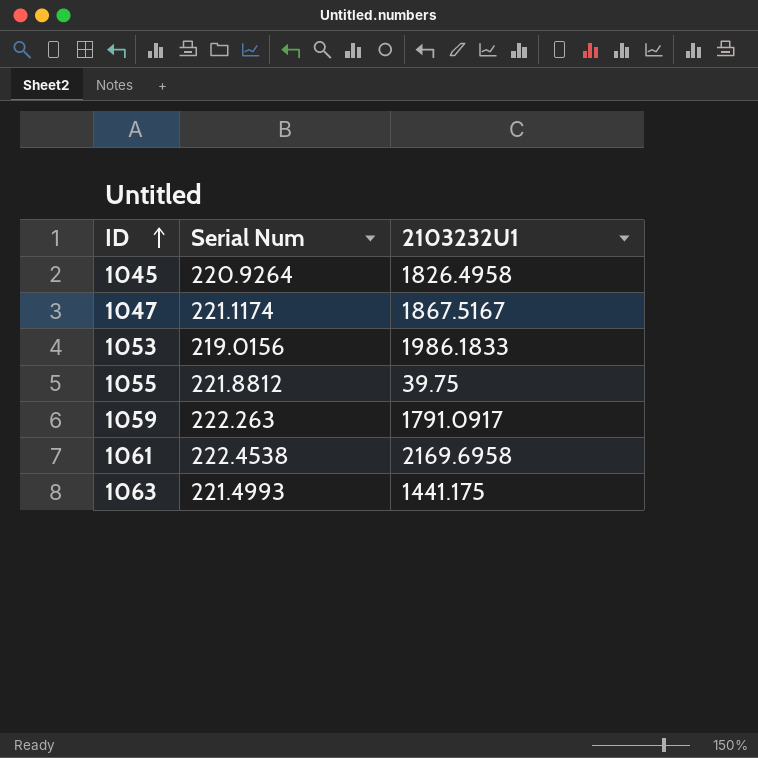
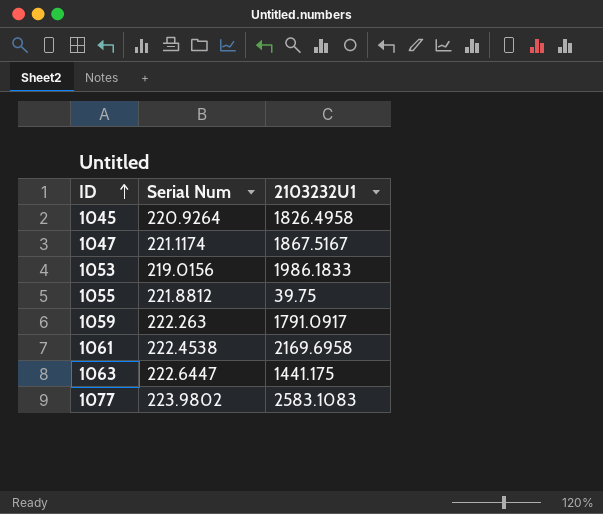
1063 | Serial Num: 221.4993 -> 222.6447
row 1077: none -> 223.9802 | 2583.1083

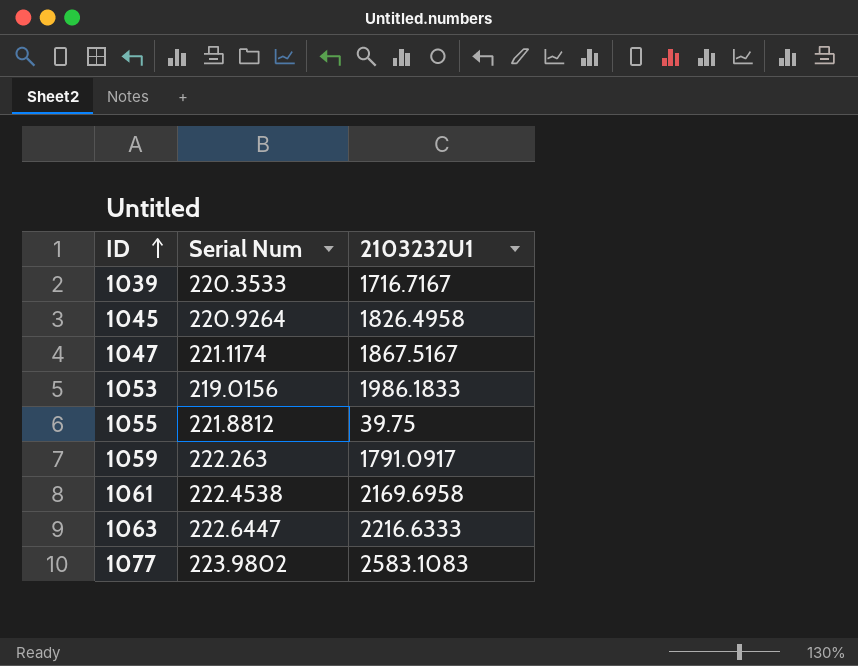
row 1039: none -> 220.3533 | 1716.7167
1063 | 2103232U1: 1441.175 -> 2216.6333

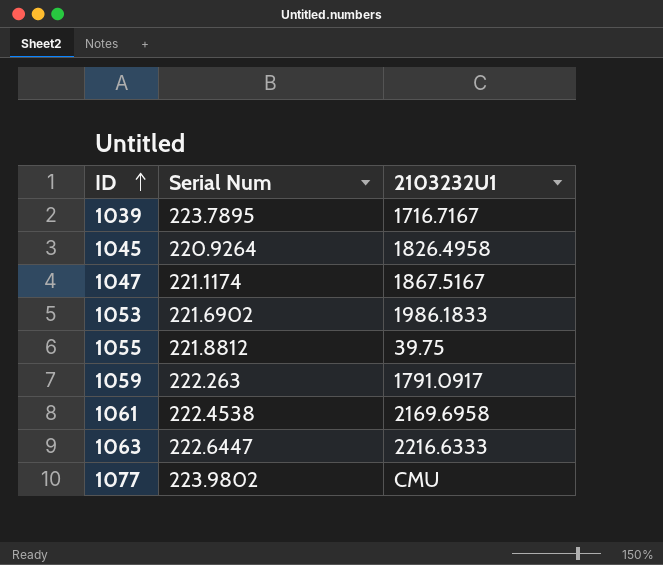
1039 | Serial Num: 220.3533 -> 223.7895
1053 | Serial Num: 219.0156 -> 221.6902
1077 | 2103232U1: 2583.1083 -> CMU

